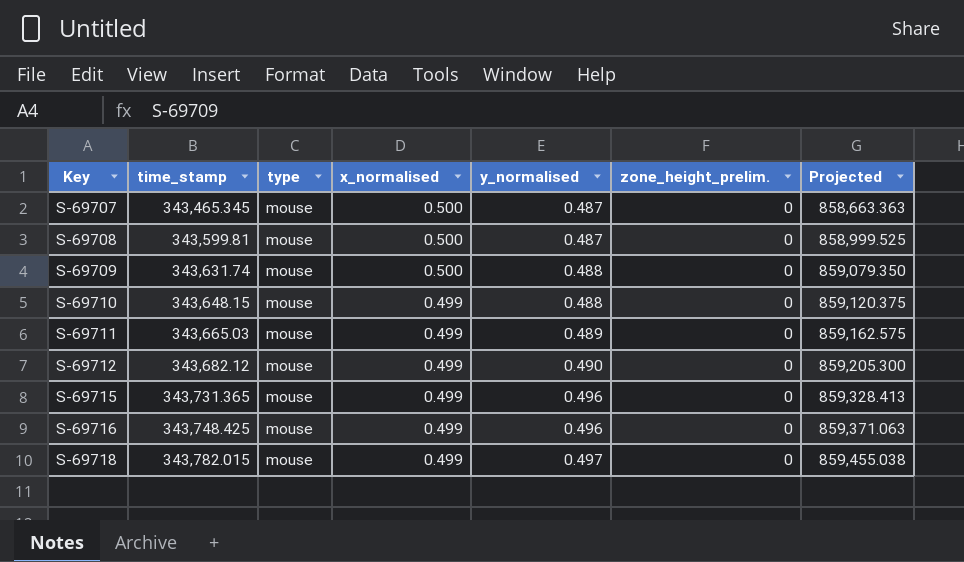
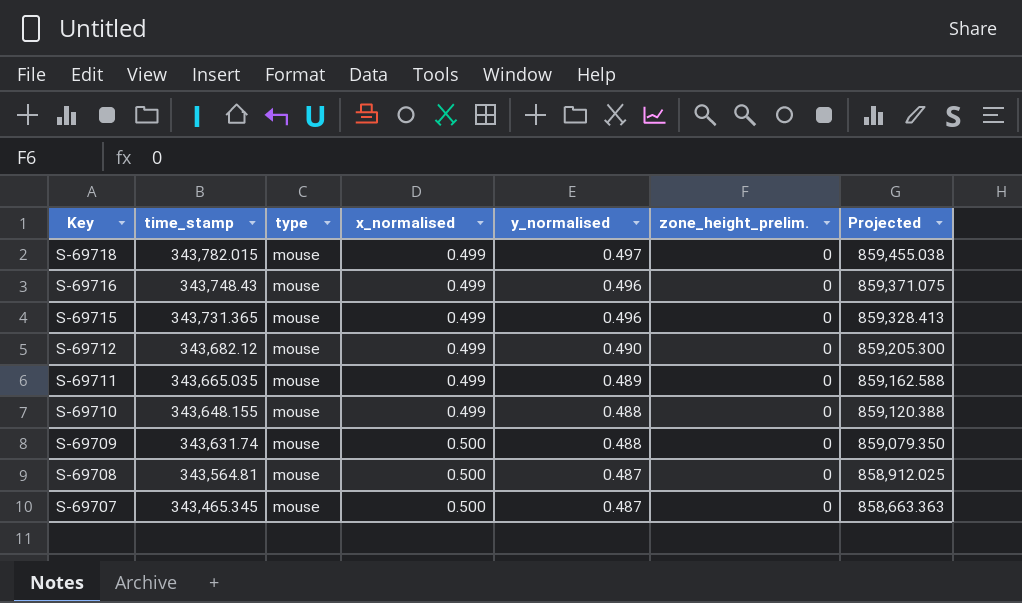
row order: Key ascending -> Key descending
S-69716 | time_stamp: 343,748.425 -> 343,748.43
S-69716 | Projected: 859,371.063 -> 859,371.075
S-69711 | time_stamp: 343,665.03 -> 343,665.035
S-69711 | Projected: 859,162.575 -> 859,162.588
S-69710 | time_stamp: 343,648.15 -> 343,648.155
S-69710 | Projected: 859,120.375 -> 859,120.388
S-69708 | time_stamp: 343,599.81 -> 343,564.81
S-69708 | Projected: 858,999.525 -> 858,912.025

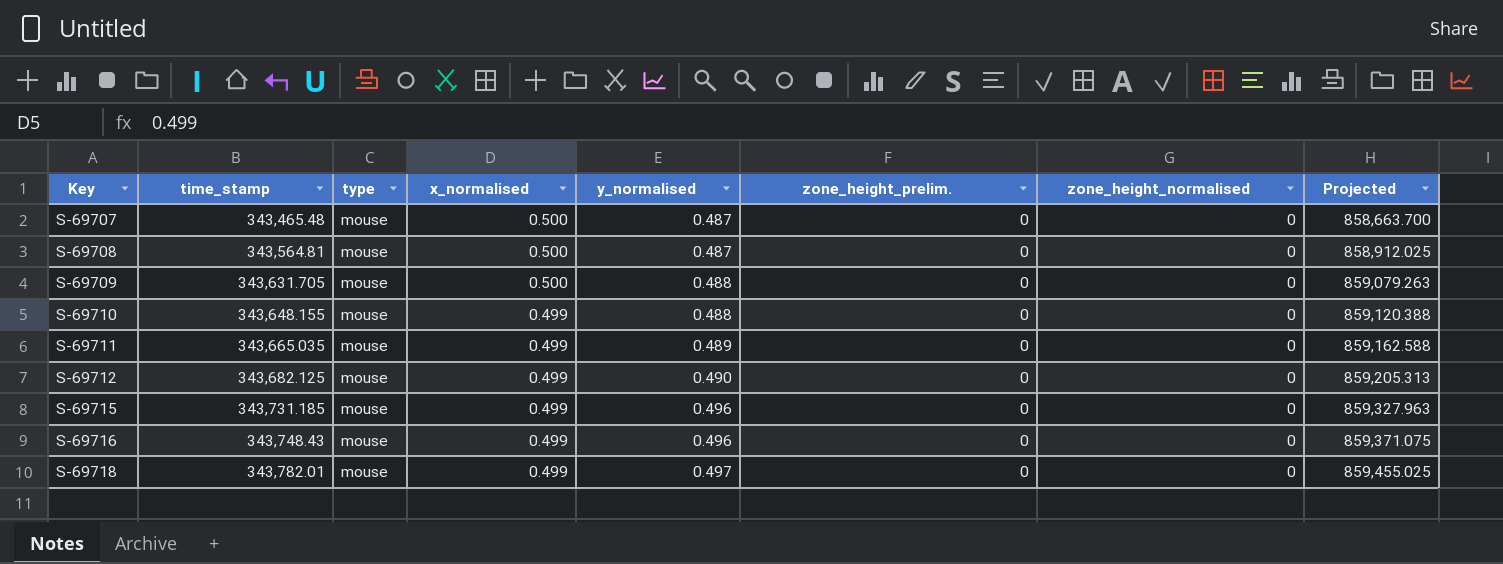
row order: Key descending -> Key ascending
column zone_height_normalised | position: none -> 7
S-69707 | time_stamp: 343,465.345 -> 343,465.48
S-69707 | Projected: 858,663.363 -> 858,663.700
S-69709 | time_stamp: 343,631.74 -> 343,631.705
S-69709 | Projected: 859,079.350 -> 859,079.263
S-69712 | time_stamp: 343,682.12 -> 343,682.125
S-69712 | Projected: 859,205.300 -> 859,205.313
S-69715 | time_stamp: 343,731.365 -> 343,731.185
S-69715 | Projected: 859,328.413 -> 859,327.963
S-69718 | time_stamp: 343,782.015 -> 343,782.01
S-69718 | Projected: 859,455.038 -> 859,455.025

